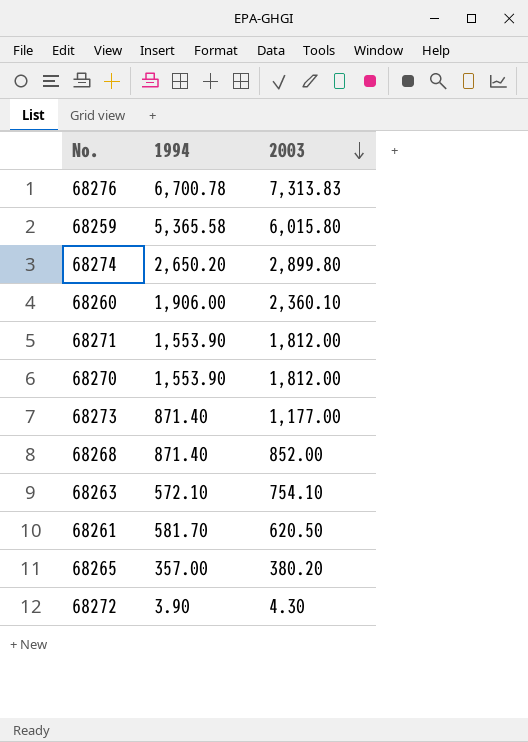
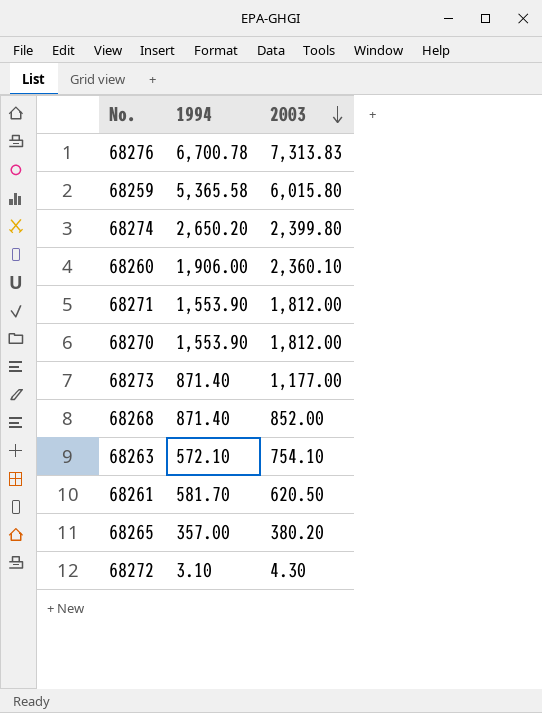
68274 | 2003: 2,899.80 -> 2,399.80
68272 | 1994: 3.90 -> 3.10

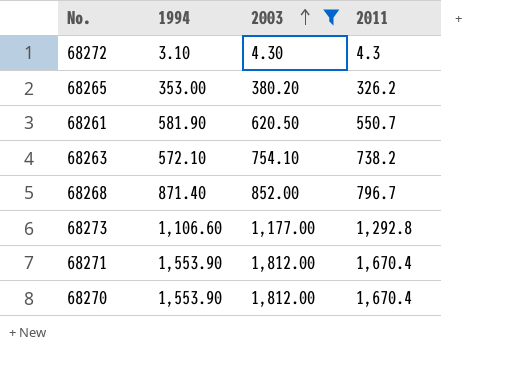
filter: none -> 2003 <= 1,812.00
row order: 2003 descending -> 2003 ascending
column 2011 | position: none -> 4
68265 | 1994: 357.00 -> 353.00
68261 | 1994: 581.70 -> 581.90
68273 | 1994: 871.40 -> 1,106.60

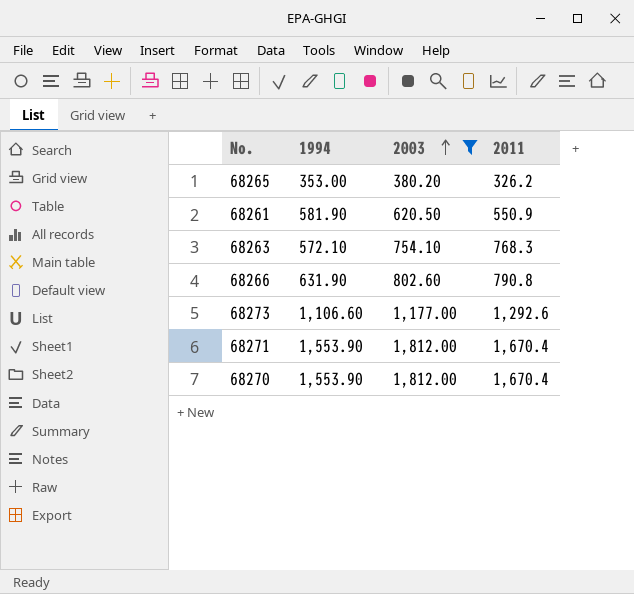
row 68272: 3.10 | 4.30 | 4.3 -> none
row 68268: 871.40 | 852.00 | 796.7 -> none
68261 | 2011: 550.7 -> 550.9
68263 | 2011: 738.2 -> 768.3
row 68266: none -> 631.90 | 802.60 | 790.8
68273 | 2011: 1,292.8 -> 1,292.6

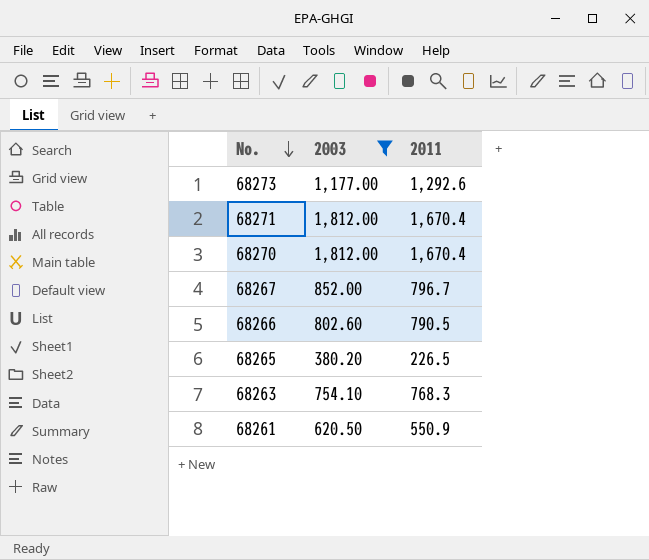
row order: 2003 ascending -> No. descending
column 1994 | position: 2 -> none
row 68267: none -> 852.00 | 796.7
68266 | 2011: 790.8 -> 790.5
68265 | 2011: 326.2 -> 226.5

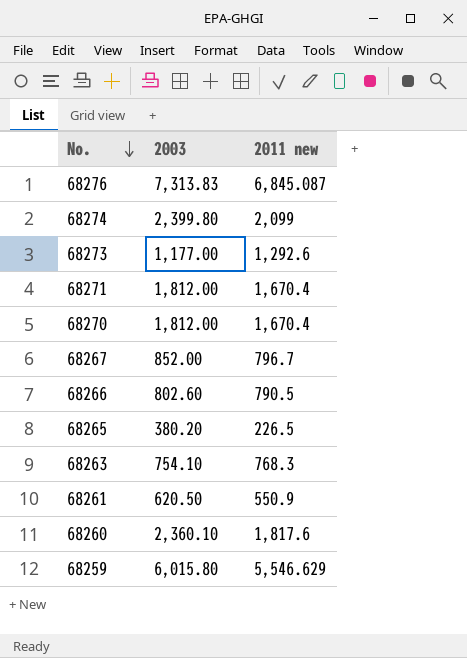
filter: 2003 <= 1,812.00 -> none
column name: 2011 -> 2011 new

